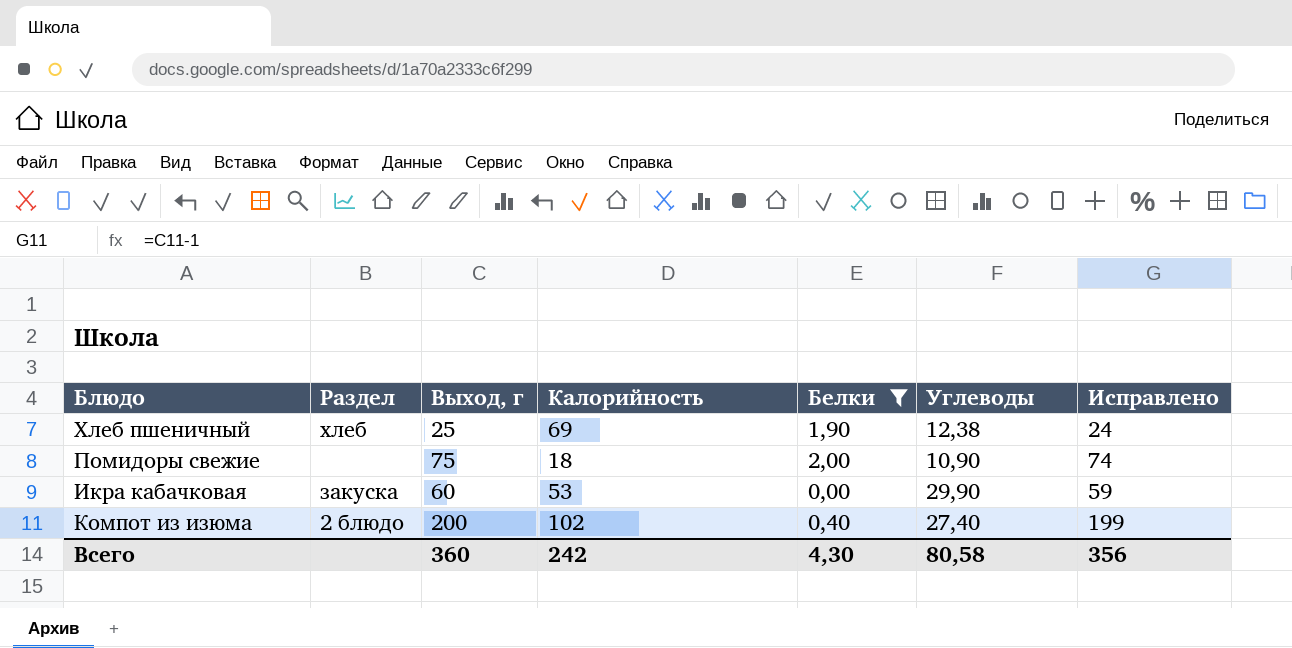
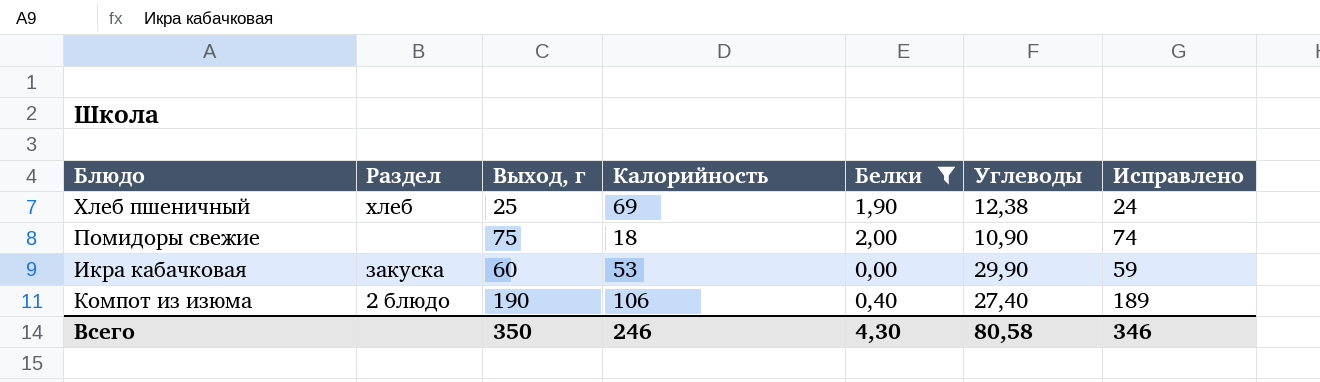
Компот из изюма | Выход, г: 200 -> 190
Компот из изюма | Калорийность: 102 -> 106
Компот из изюма | Исправлено: 199 -> 189
Всего | Выход, г: 360 -> 350
Всего | Калорийность: 242 -> 246
Всего | Исправлено: 356 -> 346

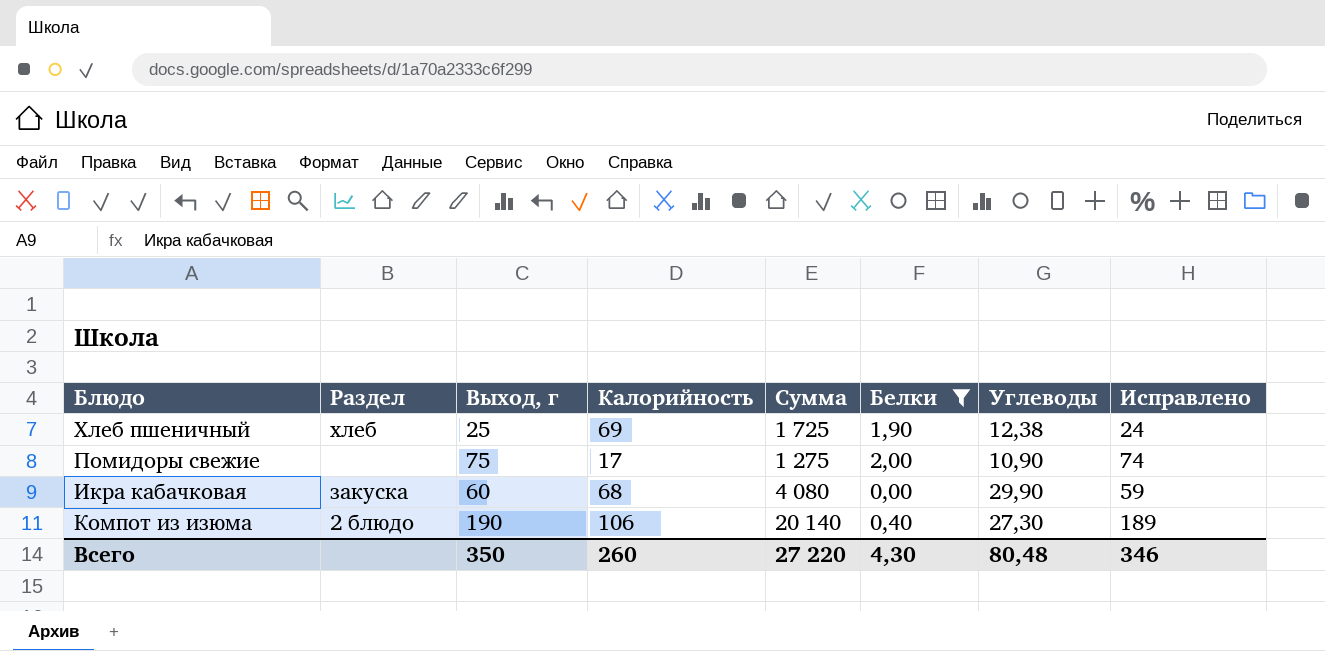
column Сумма | formula: none -> [Выход, г] * [Калорийность]
Помидоры свежие | Калорийность: 18 -> 17
Икра кабачковая | Калорийность: 53 -> 68
Компот из изюма | Углеводы: 27,40 -> 27,30
Всего | Калорийность: 246 -> 260
Всего | Углеводы: 80,58 -> 80,48

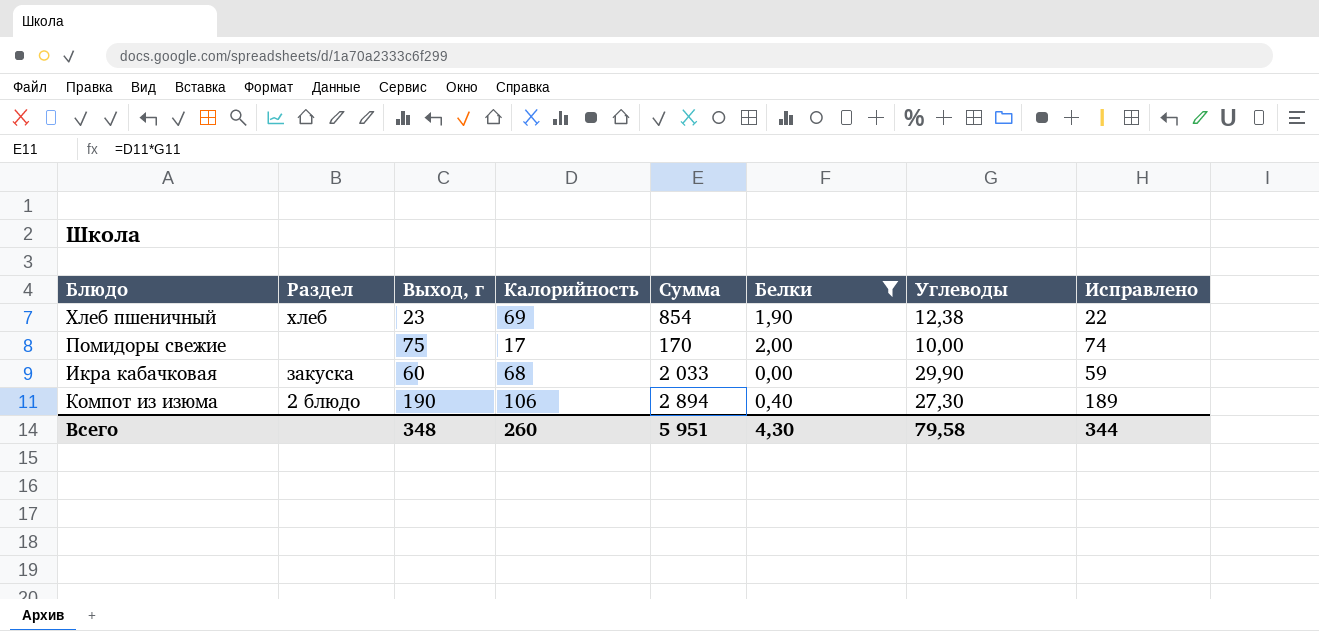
column Сумма | formula: [Выход, г] * [Калорийность] -> [Калорийность] * [Углеводы]
Хлеб пшеничный | Выход, г: 25 -> 23
Хлеб пшеничный | Исправлено: 24 -> 22
Помидоры свежие | Углеводы: 10,90 -> 10,00
Всего | Выход, г: 350 -> 348
Всего | Сумма: 27 220 -> 5 951
Всего | Углеводы: 80,48 -> 79,58
Всего | Исправлено: 346 -> 344

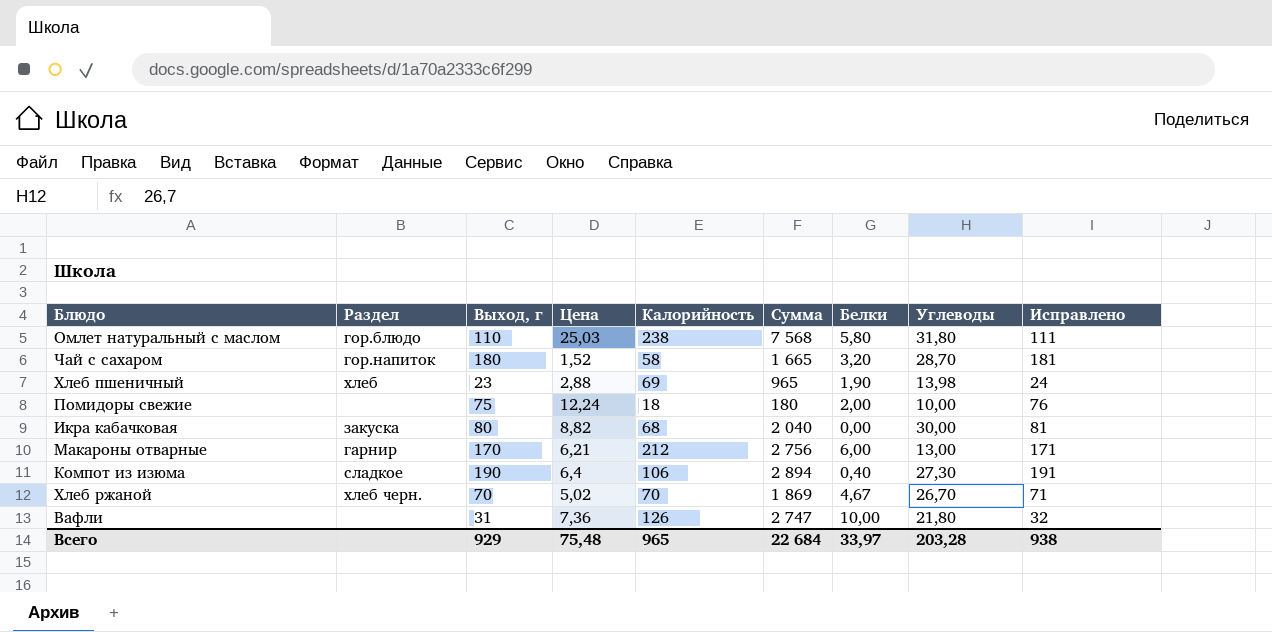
filter: Белки <= 2,00 -> none
column Цена | position: none -> 4
column Исправлено | formula: [Выход, г] - 1 -> [Выход, г] + 1
Хлеб пшеничный | Сумма: 854 -> 965
Хлеб пшеничный | Углеводы: 12,38 -> 13,98
Помидоры свежие | Калорийность: 17 -> 18
Помидоры свежие | Сумма: 170 -> 180
Икра кабачковая | Выход, г: 60 -> 80
Икра кабачковая | Сумма: 2 033 -> 2 040
Икра кабачковая | Углеводы: 29,90 -> 30,00
Компот из изюма | Раздел: 2 блюдо -> сладкое
Всего | Выход, г: 348 -> 929
Всего | Калорийность: 260 -> 965
Всего | Сумма: 5 951 -> 22 684
Всего | Белки: 4,30 -> 33,97
Всего | Углеводы: 79,58 -> 203,28
Всего | Исправлено: 344 -> 938

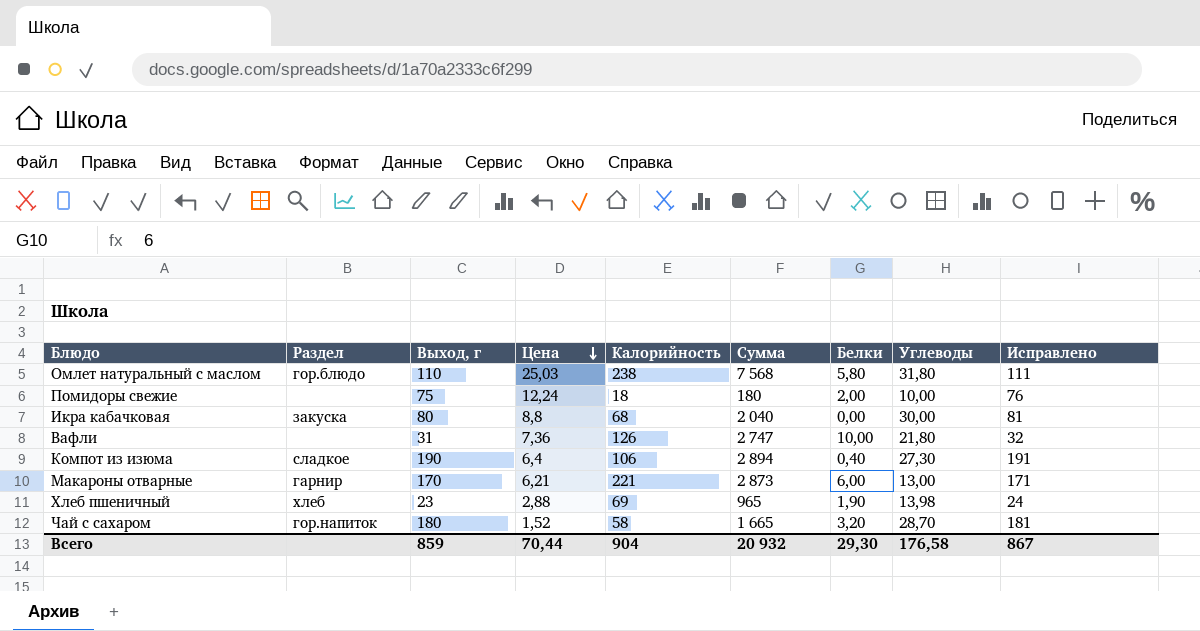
row order: none -> Цена descending
row Хлеб ржаной: хлеб черн. | 70 | 5,02 | 70 | 1 869 | 4,67 | 26,70 | 71 -> none
Икра кабачковая | Цена: 8,82 -> 8,8
Макароны отварные | Калорийность: 212 -> 221
Макароны отварные | Сумма: 2 756 -> 2 873
Всего | Выход, г: 929 -> 859
Всего | Цена: 75,48 -> 70,44
Всего | Калорийность: 965 -> 904
Всего | Сумма: 22 684 -> 20 932
Всего | Белки: 33,97 -> 29,30
Всего | Углеводы: 203,28 -> 176,58
Всего | Исправлено: 938 -> 867

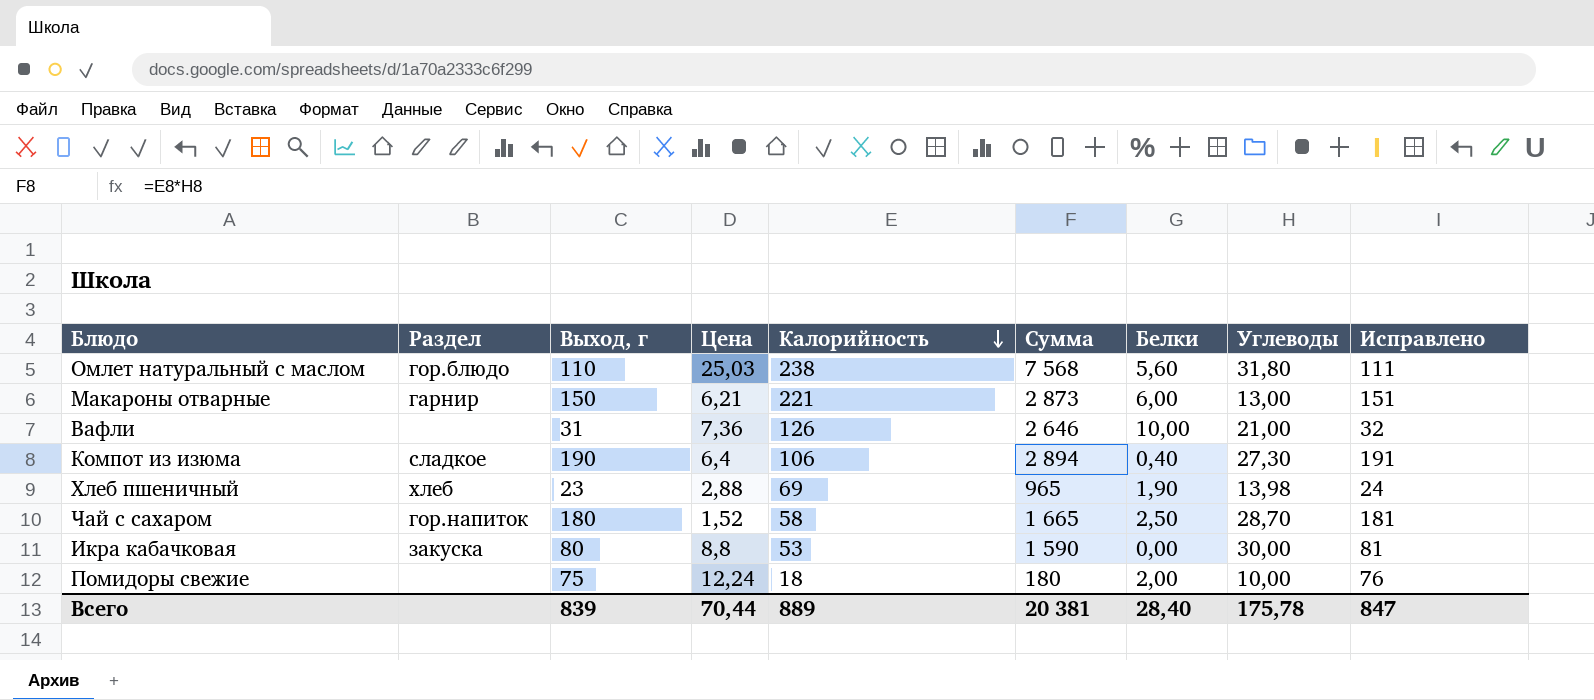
row order: Цена descending -> Калорийность descending
Омлет натуральный с маслом | Белки: 5,80 -> 5,60
Макароны отварные | Выход, г: 170 -> 150
Макароны отварные | Исправлено: 171 -> 151
Вафли | Сумма: 2 747 -> 2 646
Вафли | Углеводы: 21,80 -> 21,00
Чай с сахаром | Белки: 3,20 -> 2,50
Икра кабачковая | Калорийность: 68 -> 53
Икра кабачковая | Сумма: 2 040 -> 1 590
Всего | Выход, г: 859 -> 839
Всего | Калорийность: 904 -> 889
Всего | Сумма: 20 932 -> 20 381
Всего | Белки: 29,30 -> 28,40
Всего | Углеводы: 176,58 -> 175,78
Всего | Исправлено: 867 -> 847

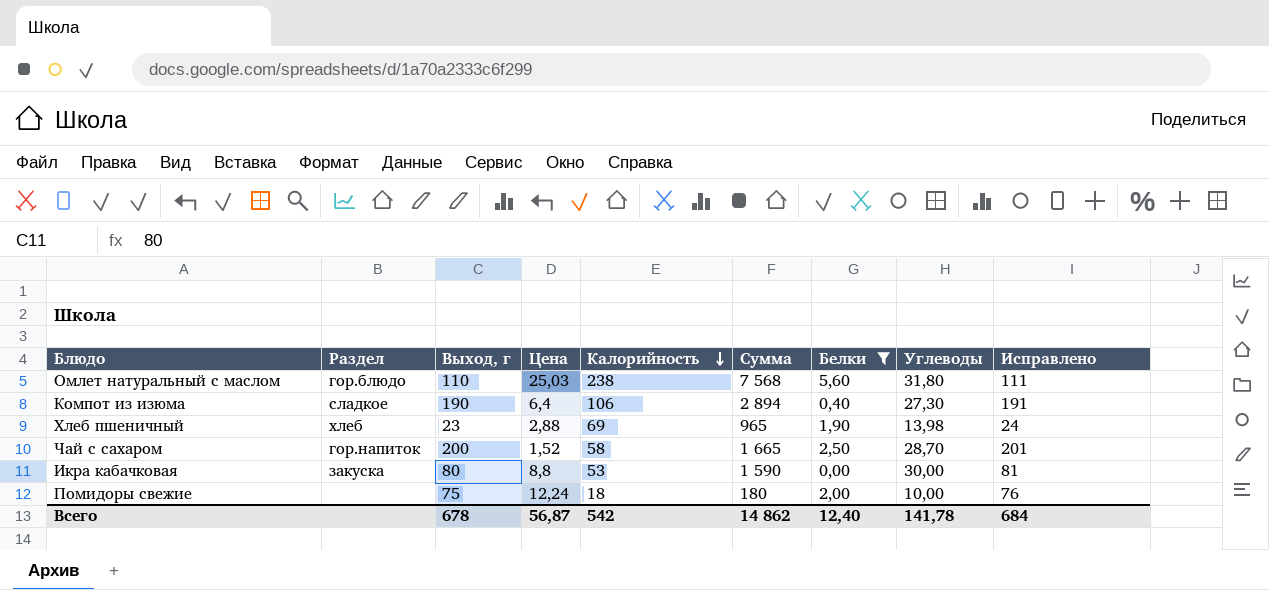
filter: none -> Белки <= 5,60
Чай с сахаром | Выход, г: 180 -> 200
Чай с сахаром | Исправлено: 181 -> 201
Всего | Выход, г: 839 -> 678
Всего | Цена: 70,44 -> 56,87
Всего | Калорийность: 889 -> 542
Всего | Сумма: 20 381 -> 14 862
Всего | Белки: 28,40 -> 12,40
Всего | Углеводы: 175,78 -> 141,78
Всего | Исправлено: 847 -> 684

